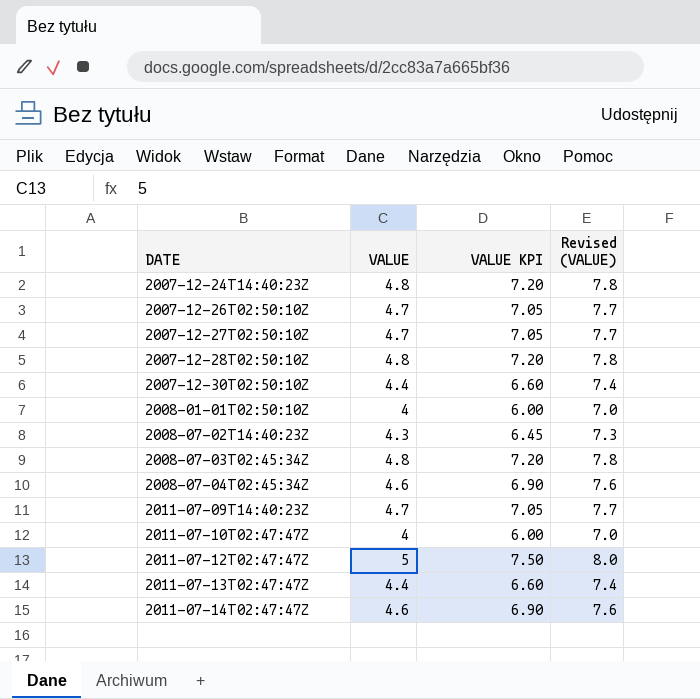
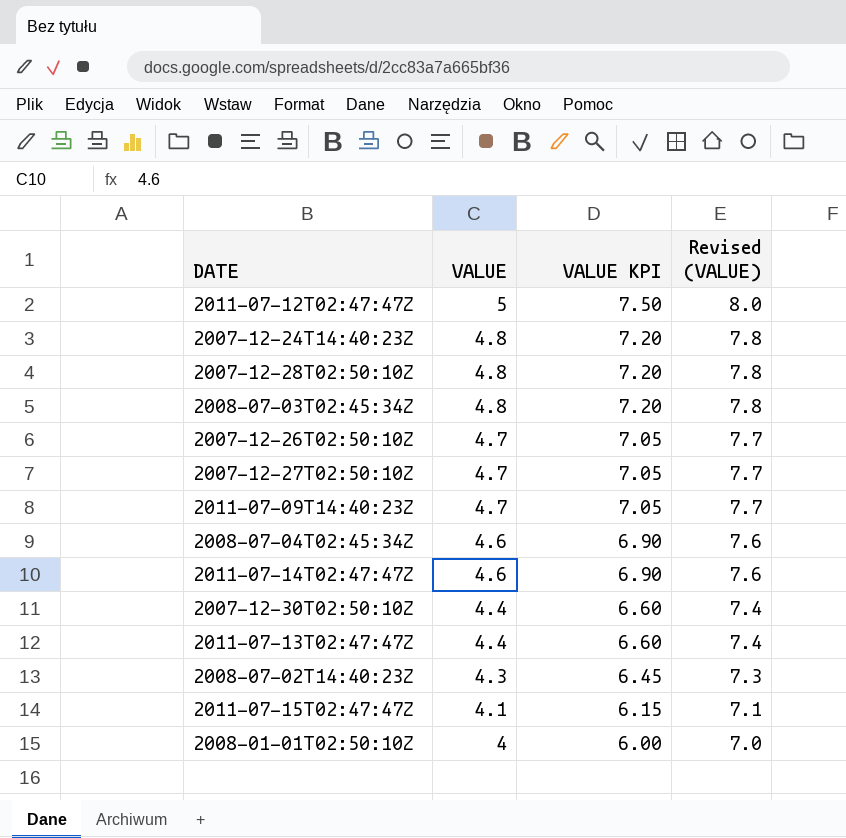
row order: DATE ascending -> VALUE descending
row 2011-07-10T02:47:47Z: 4 | 6.00 | 7.0 -> none
row 2011-07-15T02:47:47Z: none -> 4.1 | 6.15 | 7.1

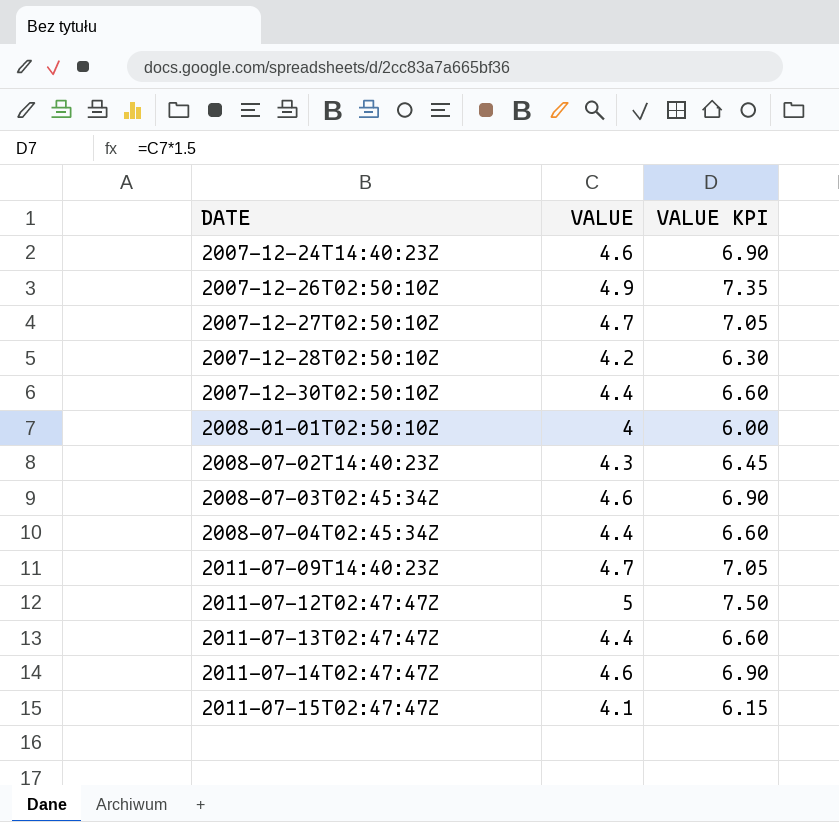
row order: VALUE descending -> DATE ascending
column Revised (VALUE) | formula: [VALUE] + 3 -> none
2007-12-24T14:40:23Z | VALUE: 4.8 -> 4.6
2007-12-24T14:40:23Z | VALUE KPI: 7.20 -> 6.90
2007-12-26T02:50:10Z | VALUE: 4.7 -> 4.9
2007-12-26T02:50:10Z | VALUE KPI: 7.05 -> 7.35
2007-12-28T02:50:10Z | VALUE: 4.8 -> 4.2
2007-12-28T02:50:10Z | VALUE KPI: 7.20 -> 6.30
2008-07-03T02:45:34Z | VALUE: 4.8 -> 4.6
2008-07-03T02:45:34Z | VALUE KPI: 7.20 -> 6.90
2008-07-04T02:45:34Z | VALUE: 4.6 -> 4.4
2008-07-04T02:45:34Z | VALUE KPI: 6.90 -> 6.60

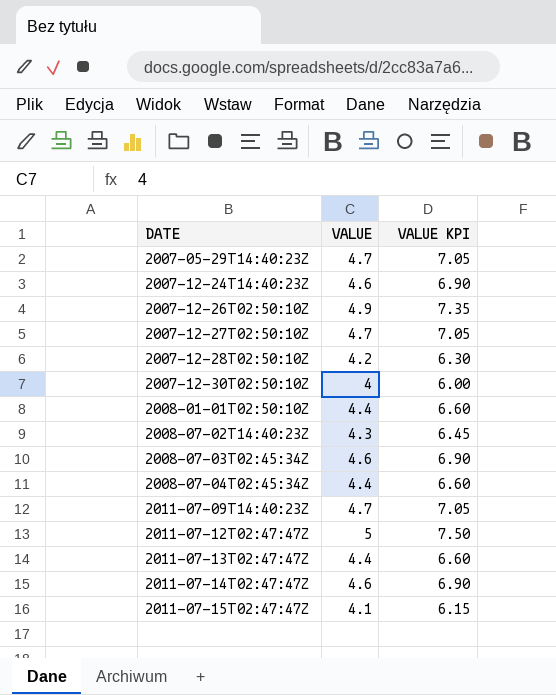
row 2007-05-29T14:40:23Z: none -> 4.7 | 7.05
2007-12-30T02:50:10Z | VALUE: 4.4 -> 4
2007-12-30T02:50:10Z | VALUE KPI: 6.60 -> 6.00
2008-01-01T02:50:10Z | VALUE: 4 -> 4.4
2008-01-01T02:50:10Z | VALUE KPI: 6.00 -> 6.60

